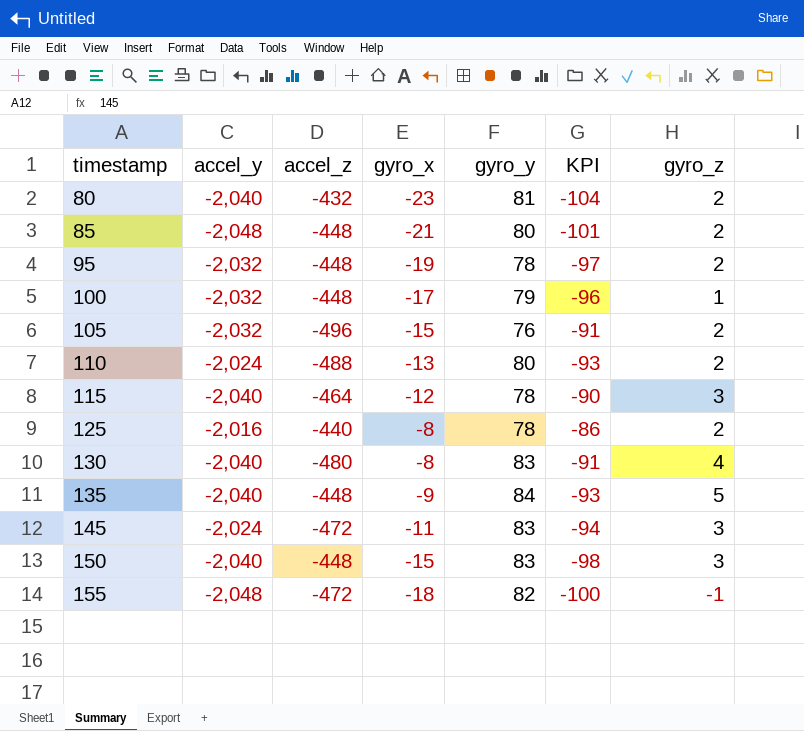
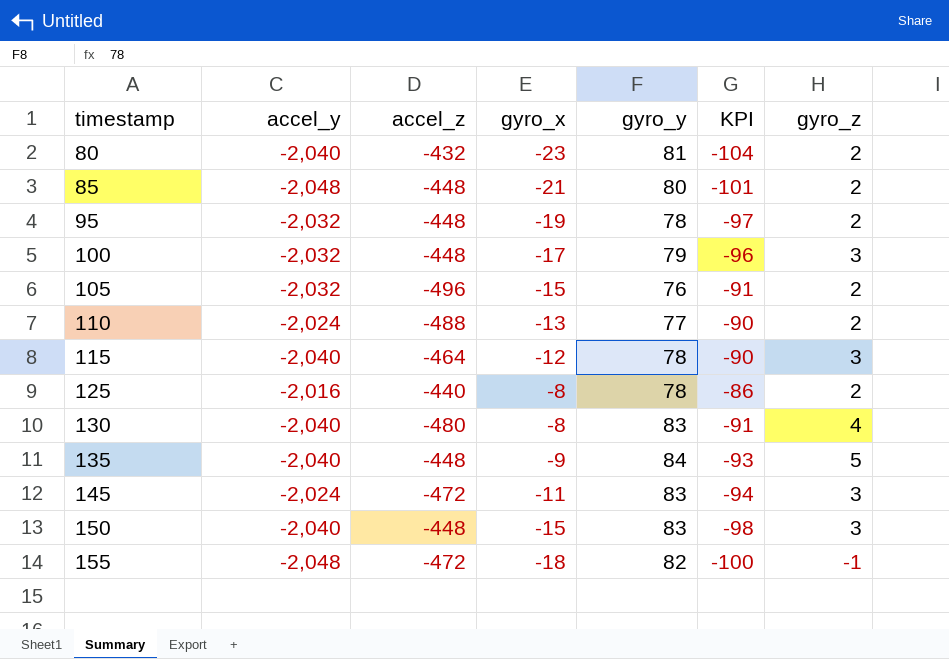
100 | gyro_z: 1 -> 3
110 | gyro_y: 80 -> 77
110 | KPI: -93 -> -90

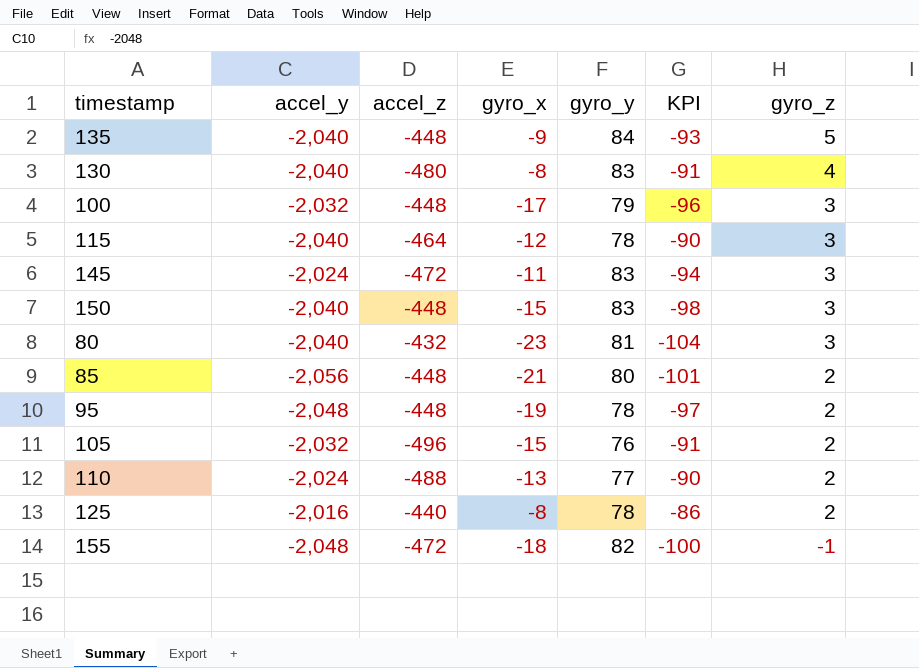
row order: timestamp ascending -> gyro_z descending
80 | gyro_z: 2 -> 3
85 | accel_y: -2,048 -> -2,056
95 | accel_y: -2,032 -> -2,048

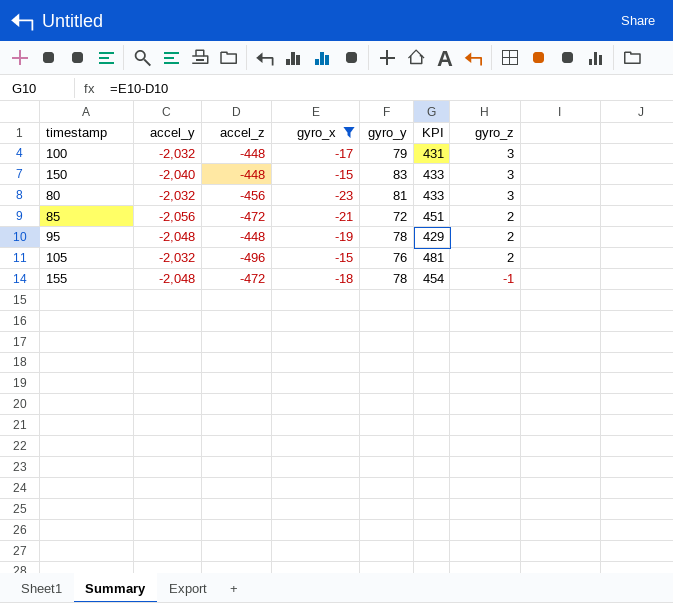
filter: none -> gyro_x <= -15
column KPI | formula: [gyro_x] - [gyro_y] -> [gyro_x] - [accel_z]
80 | accel_y: -2,040 -> -2,032
80 | accel_z: -432 -> -456
85 | accel_z: -448 -> -472
85 | gyro_y: 80 -> 72
155 | gyro_y: 82 -> 78

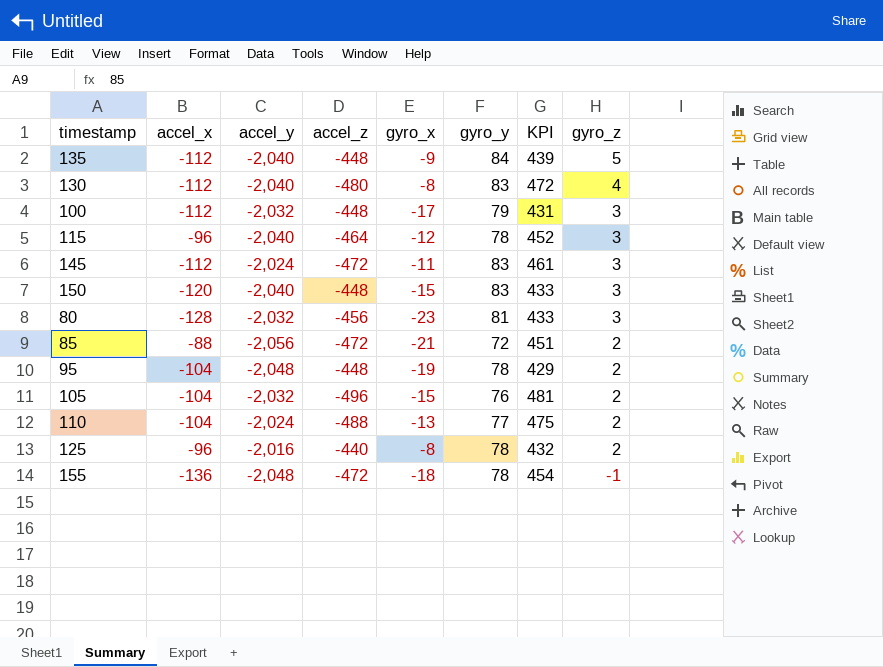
filter: gyro_x <= -15 -> none
column accel_x | position: none -> 2

